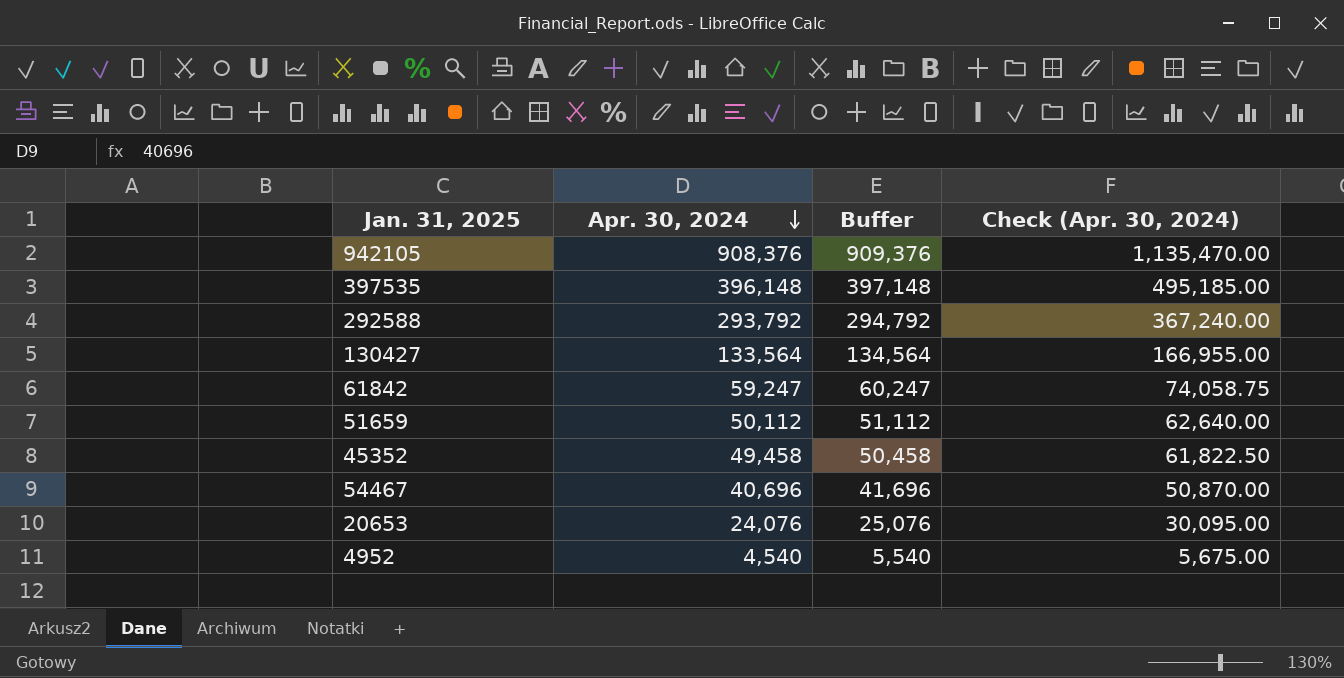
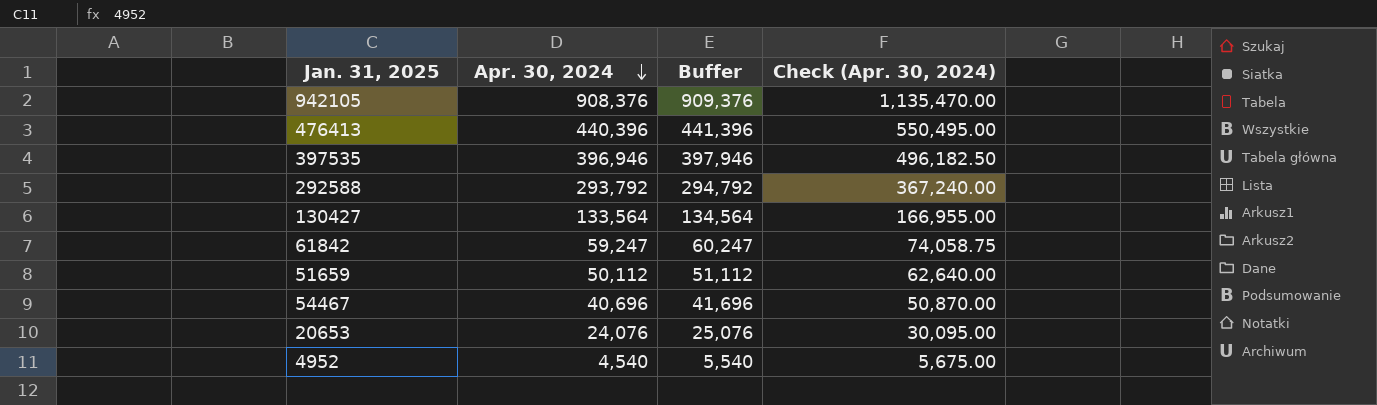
row 45352: 49,458 | 50,458 | 61,822.50 -> none
row 476413: none -> 440,396 | 441,396 | 550,495.00
397535 | Apr. 30, 2024: 396,148 -> 396,946
397535 | Buffer: 397,148 -> 397,946
397535 | Check (Apr. 30, 2024): 495,185.00 -> 496,182.50

